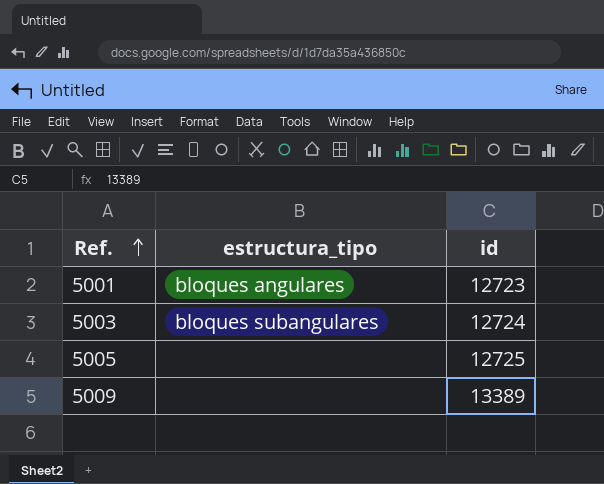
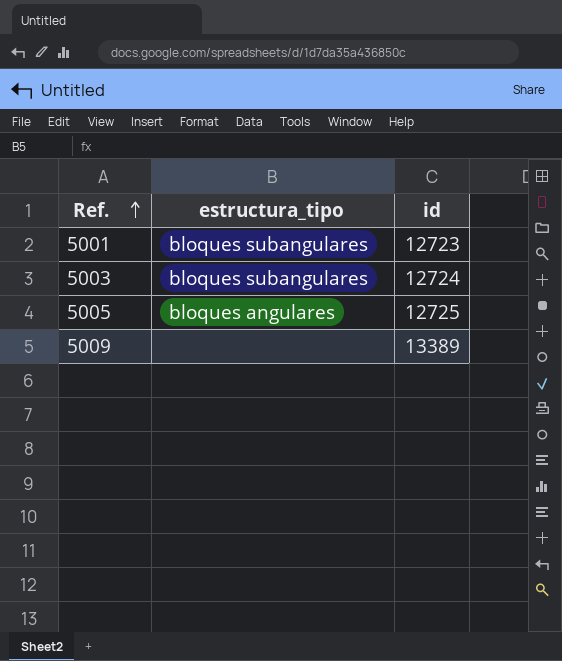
5001 | estructura_tipo: bloques angulares -> bloques subangulares
5005 | estructura_tipo: none -> bloques angulares

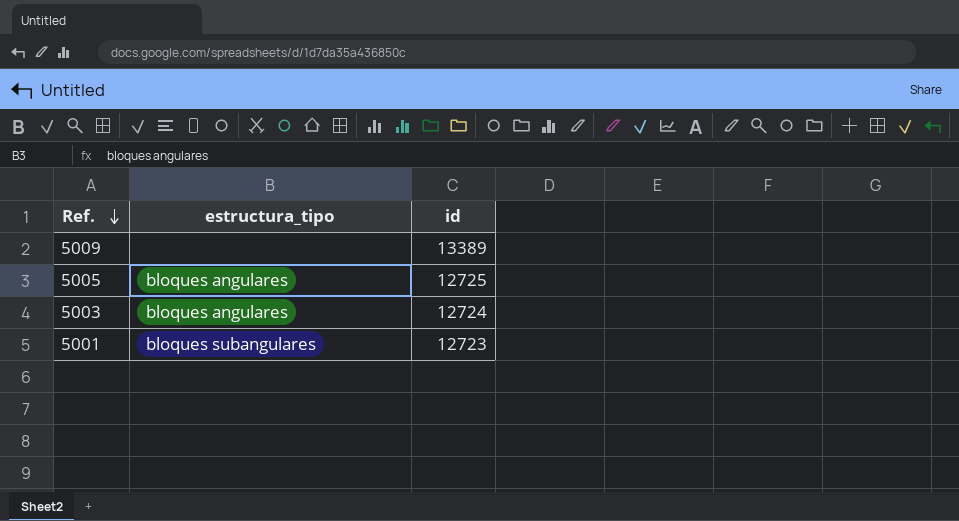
row order: Ref. ascending -> Ref. descending
5003 | estructura_tipo: bloques subangulares -> bloques angulares

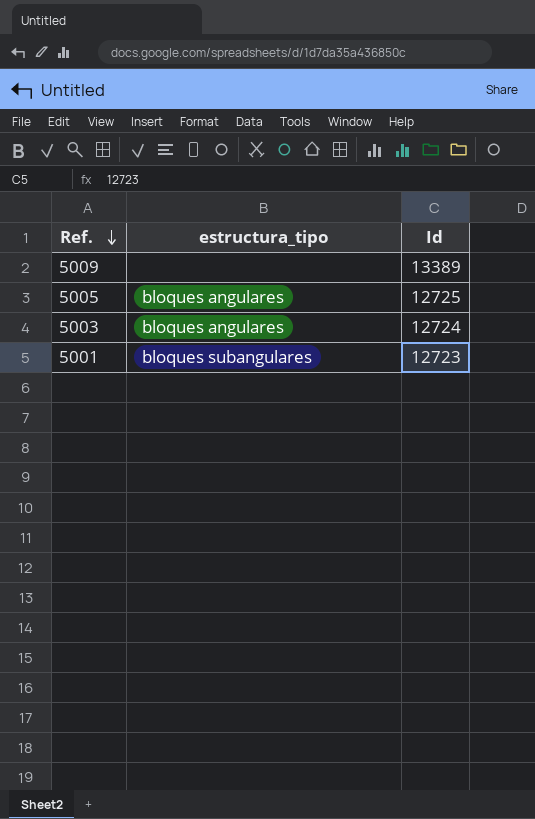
column name: id -> Id

